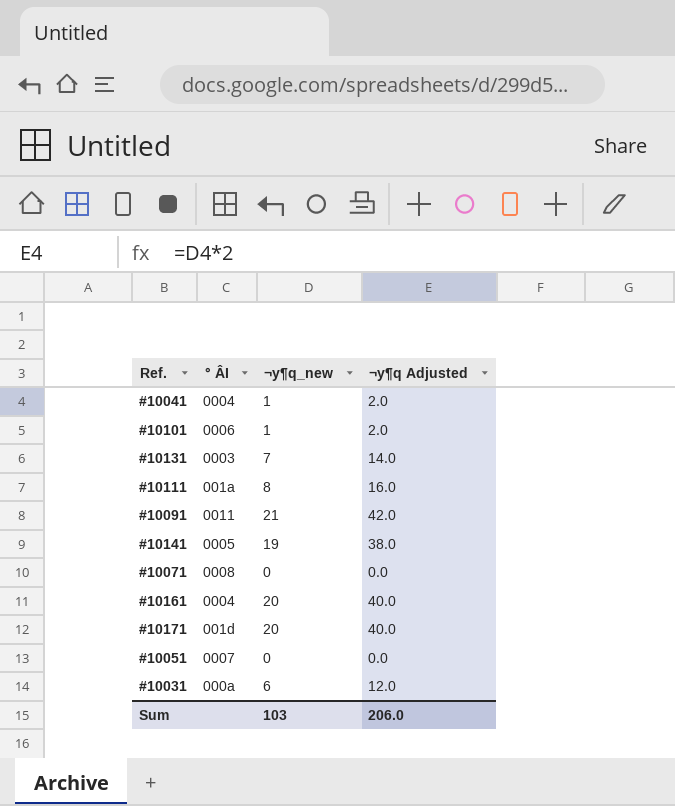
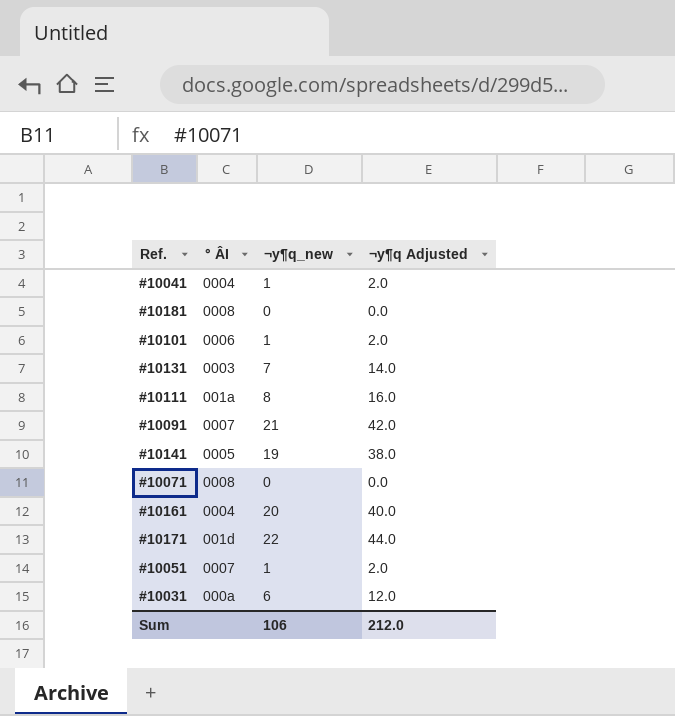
row #10181: none -> 0008 | 0 | 0.0
#10091 | ° ÂI: 0011 -> 0007
#10171 | ¬y¶q_new: 20 -> 22
#10171 | ¬y¶q Adjusted: 40.0 -> 44.0
#10051 | ¬y¶q_new: 0 -> 1
#10051 | ¬y¶q Adjusted: 0.0 -> 2.0
Sum | ¬y¶q_new: 103 -> 106
Sum | ¬y¶q Adjusted: 206.0 -> 212.0

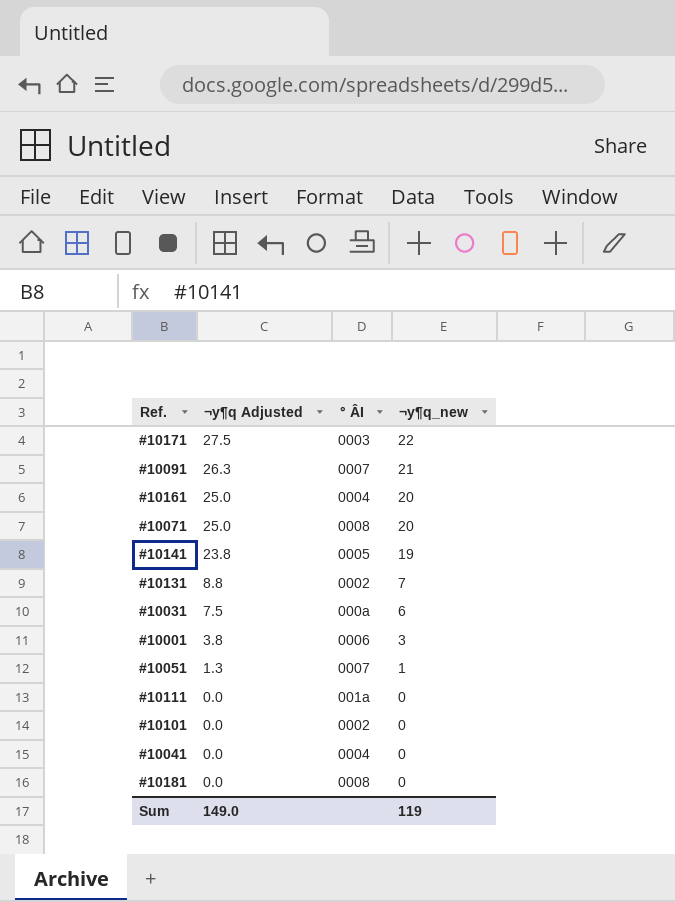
row order: none -> ¬y¶q Adjusted descending
column ¬y¶q Adjusted | formula: [¬y¶q_new] * 2 -> [¬y¶q_new] * 1.25
column ¬y¶q Adjusted | position: 4 -> 2
#10171 | ° ÂI: 001d -> 0003
#10071 | ¬y¶q_new: 0 -> 20
#10131 | ° ÂI: 0003 -> 0002
row #10001: none -> 3.8 | 0006 | 3
#10111 | ¬y¶q_new: 8 -> 0
#10101 | ° ÂI: 0006 -> 0002
#10101 | ¬y¶q_new: 1 -> 0
#10041 | ¬y¶q_new: 1 -> 0
Sum | ¬y¶q Adjusted: 212.0 -> 149.0
Sum | ¬y¶q_new: 106 -> 119

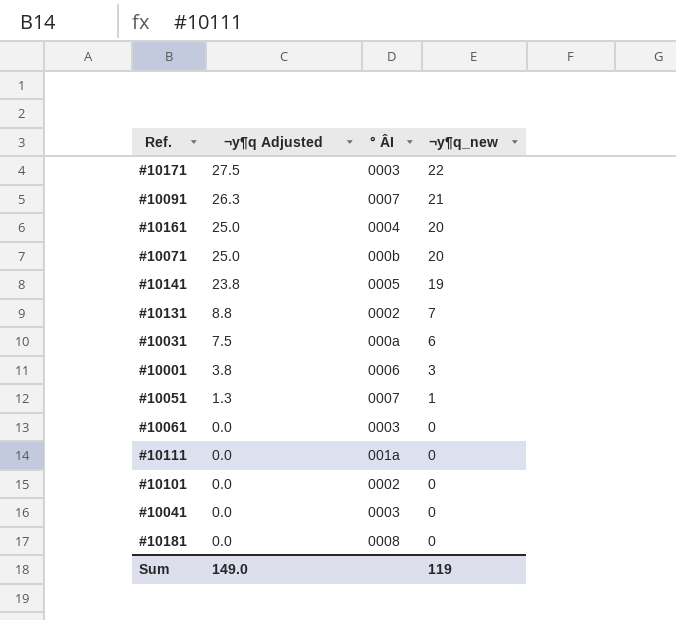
#10071 | ° ÂI: 0008 -> 000b
row #10061: none -> 0.0 | 0003 | 0
#10041 | ° ÂI: 0004 -> 0003

